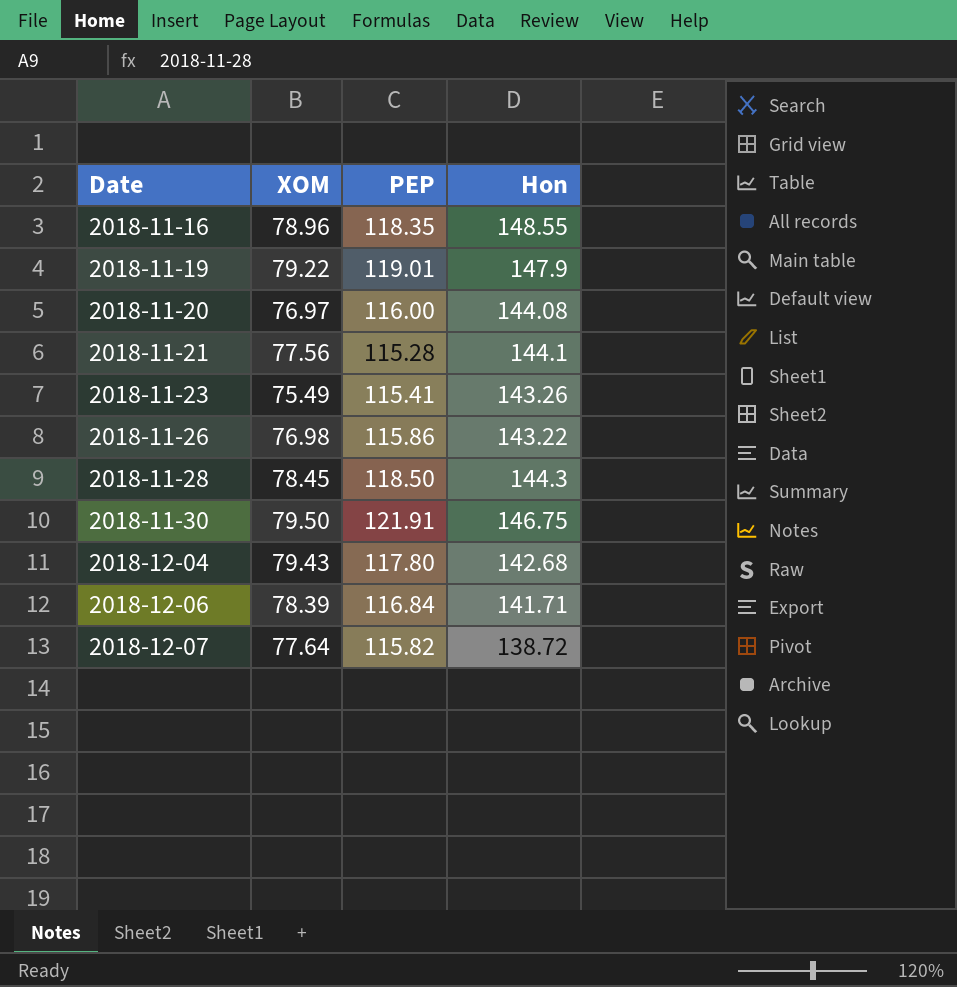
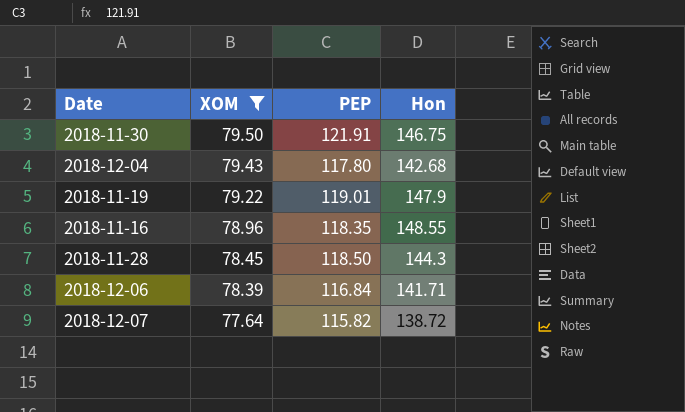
filter: none -> XOM >= 77.64
row order: Date ascending -> XOM descending

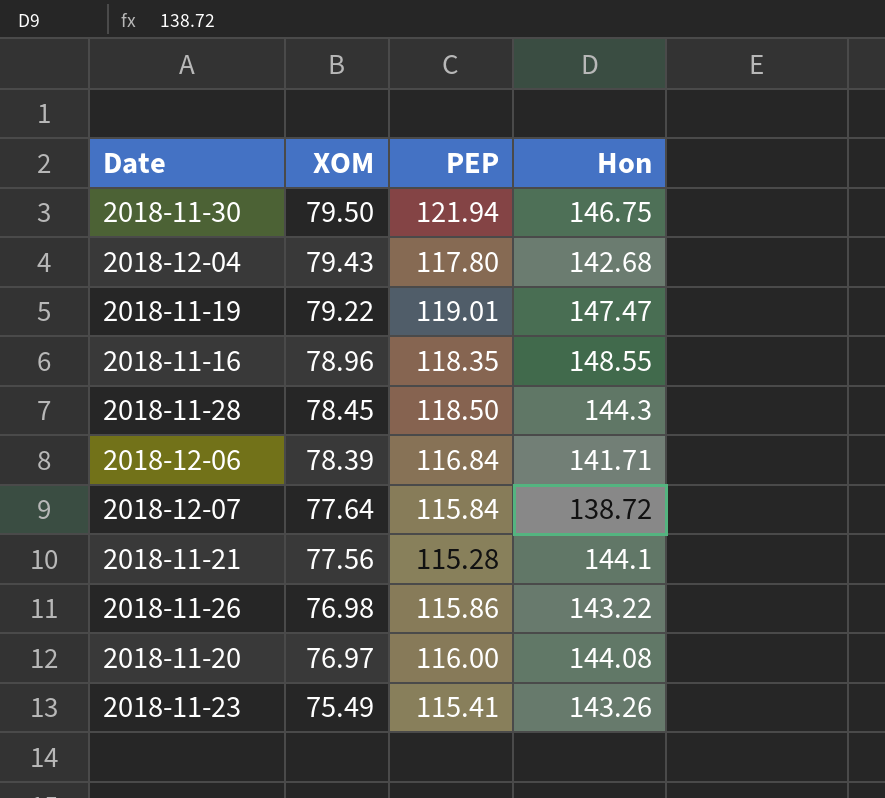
filter: XOM >= 77.64 -> none
2018-11-30 | PEP: 121.91 -> 121.94
2018-11-19 | Hon: 147.9 -> 147.47
2018-12-07 | PEP: 115.82 -> 115.84

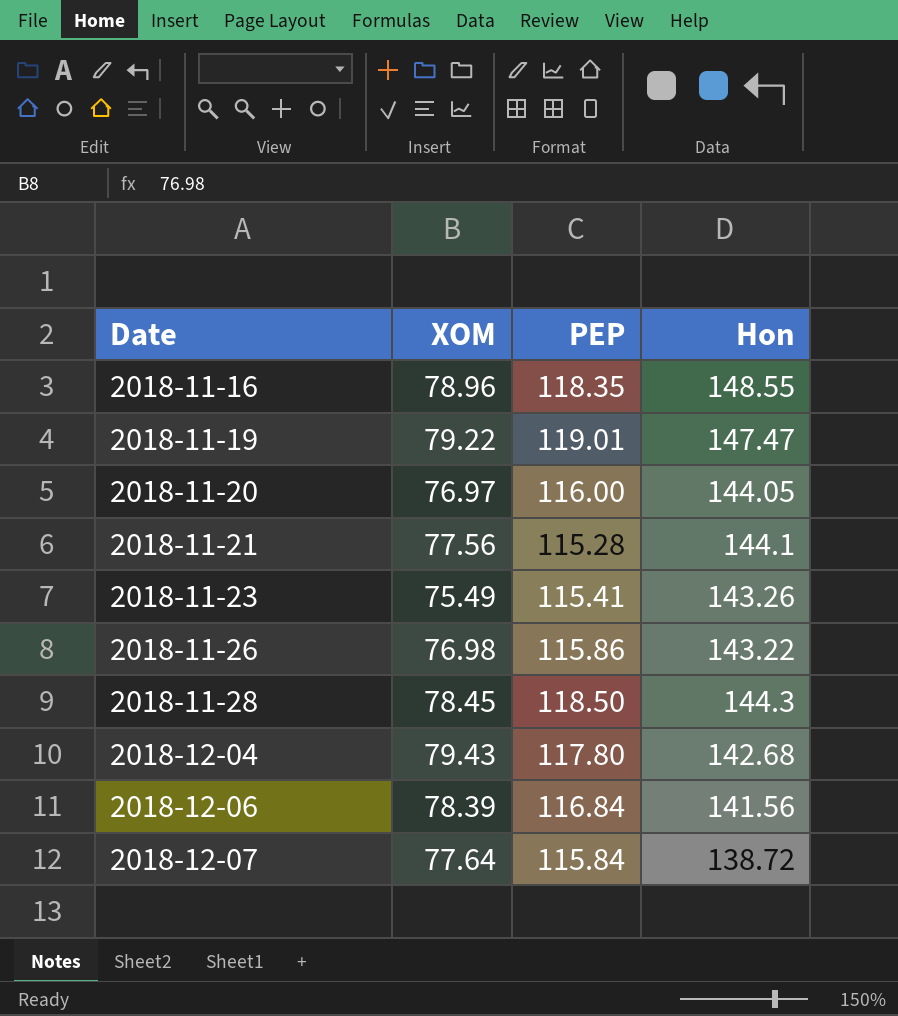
row order: XOM descending -> Date ascending
row 2018-11-30: 79.50 | 121.94 | 146.75 -> none
2018-11-20 | Hon: 144.08 -> 144.05
2018-12-06 | Hon: 141.71 -> 141.56

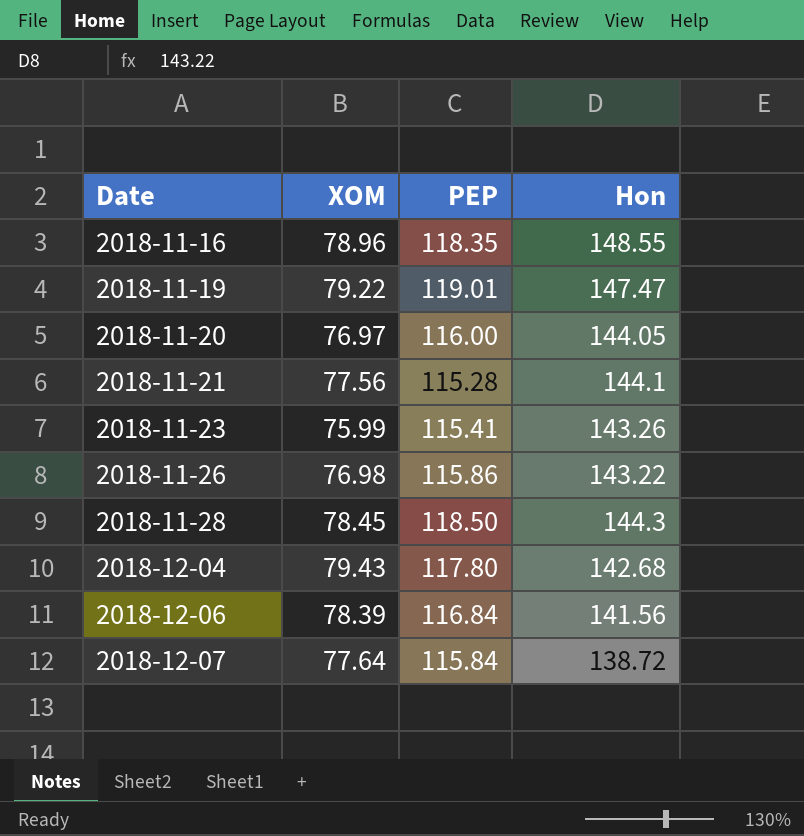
2018-11-23 | XOM: 75.49 -> 75.99

